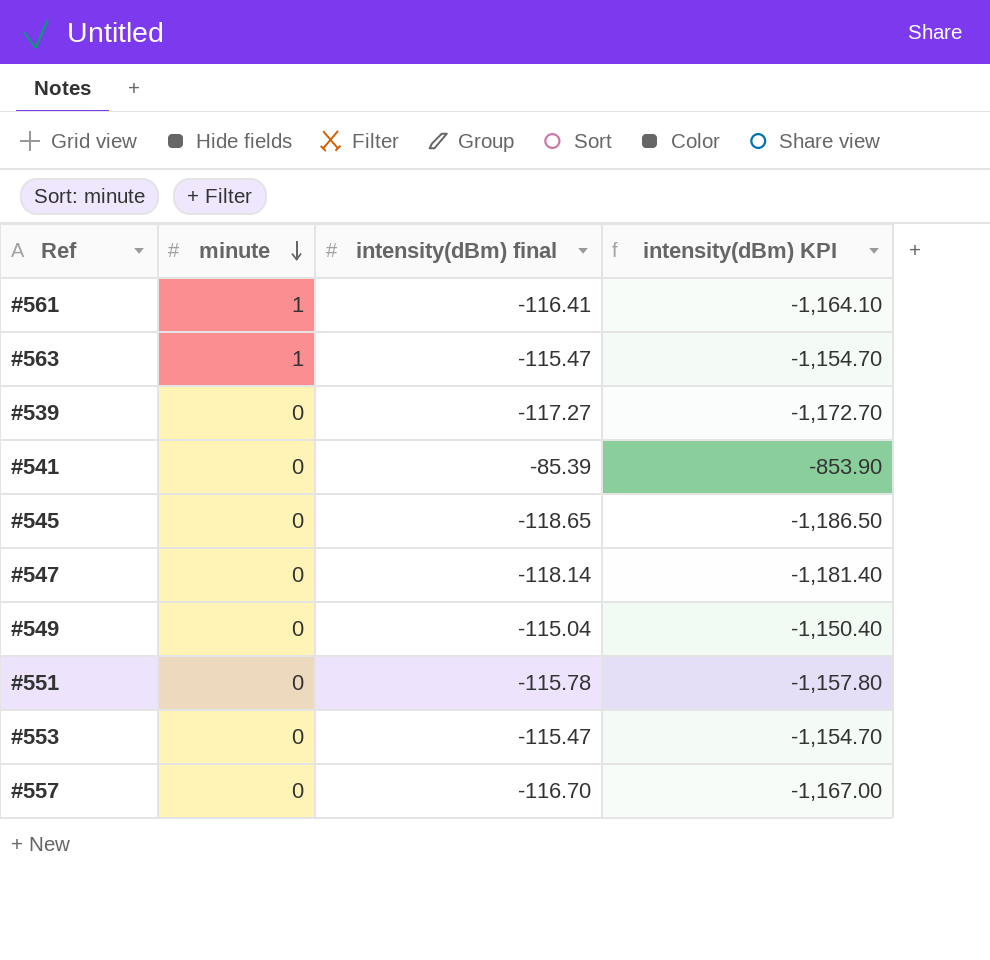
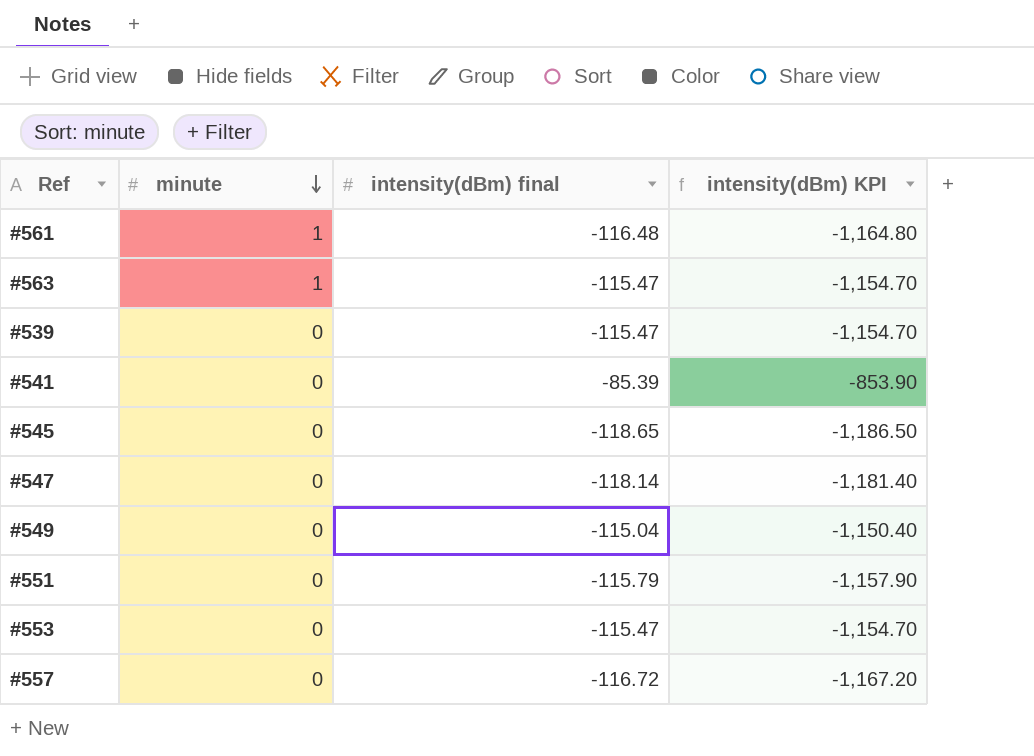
#561 | intensity(dBm) final: -116.41 -> -116.48
#561 | intensity(dBm) KPI: -1,164.10 -> -1,164.80
#539 | intensity(dBm) final: -117.27 -> -115.47
#539 | intensity(dBm) KPI: -1,172.70 -> -1,154.70
#551 | intensity(dBm) final: -115.78 -> -115.79
#551 | intensity(dBm) KPI: -1,157.80 -> -1,157.90
#557 | intensity(dBm) final: -116.70 -> -116.72
#557 | intensity(dBm) KPI: -1,167.00 -> -1,167.20

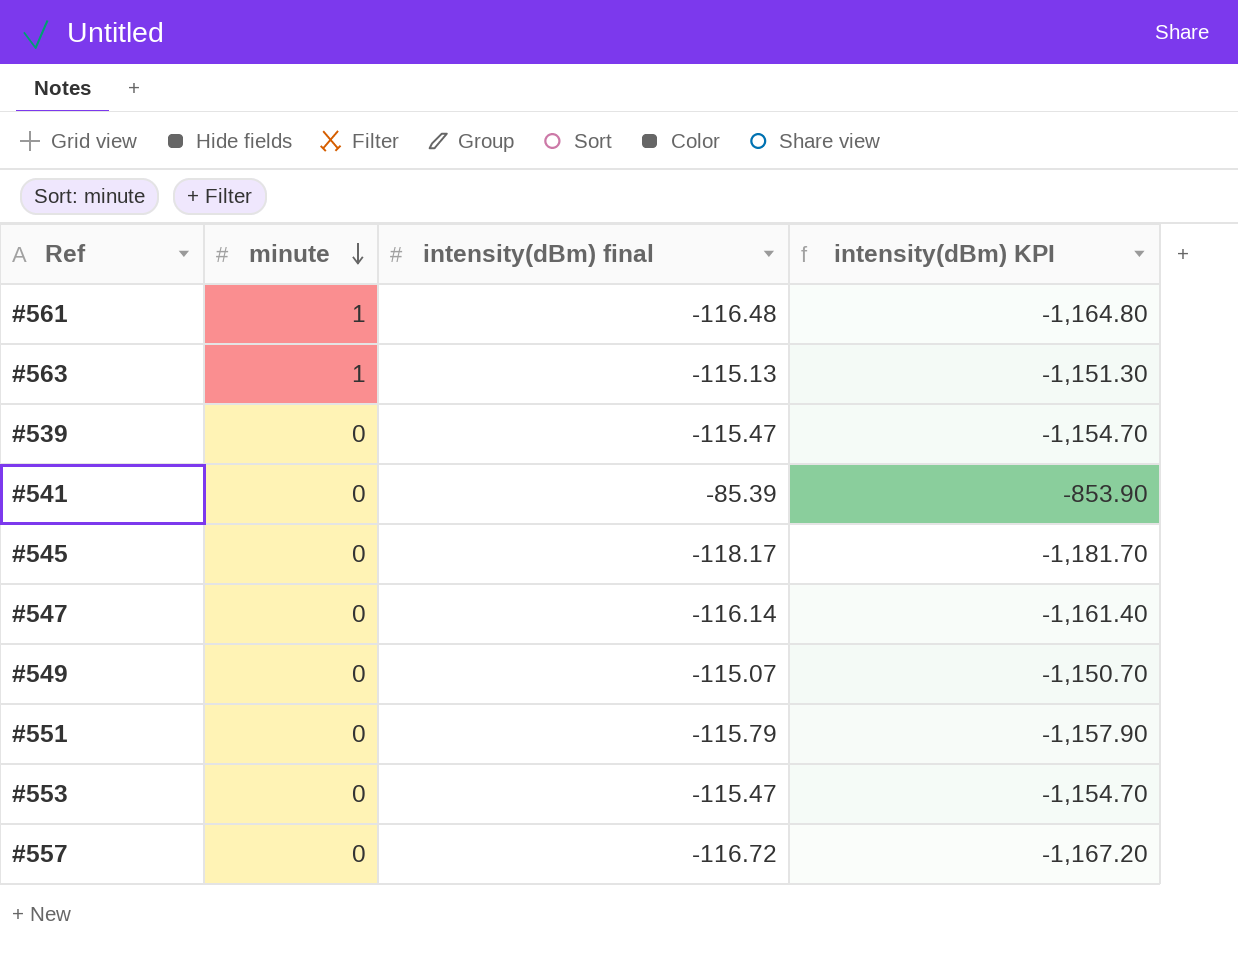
#563 | intensity(dBm) final: -115.47 -> -115.13
#563 | intensity(dBm) KPI: -1,154.70 -> -1,151.30
#545 | intensity(dBm) final: -118.65 -> -118.17
#545 | intensity(dBm) KPI: -1,186.50 -> -1,181.70
#547 | intensity(dBm) final: -118.14 -> -116.14
#547 | intensity(dBm) KPI: -1,181.40 -> -1,161.40
#549 | intensity(dBm) final: -115.04 -> -115.07
#549 | intensity(dBm) KPI: -1,150.40 -> -1,150.70

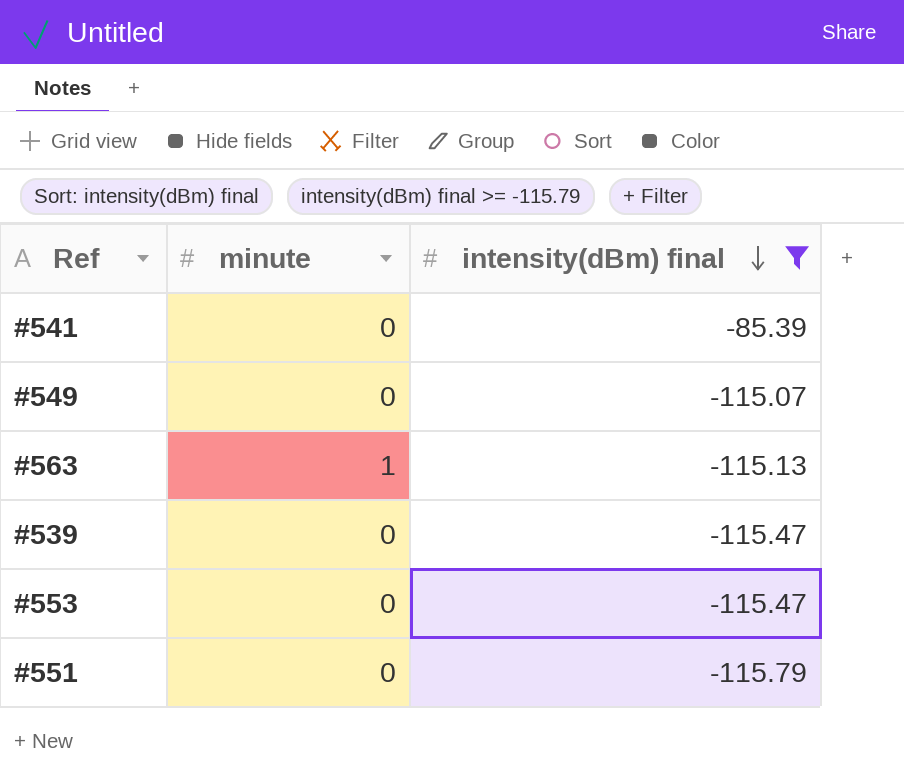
filter: none -> intensity(dBm) final >= -115.79
row order: minute descending -> intensity(dBm) final descending
column intensity(dBm) KPI | formula: [intensity(dBm) final] * 10 -> none

